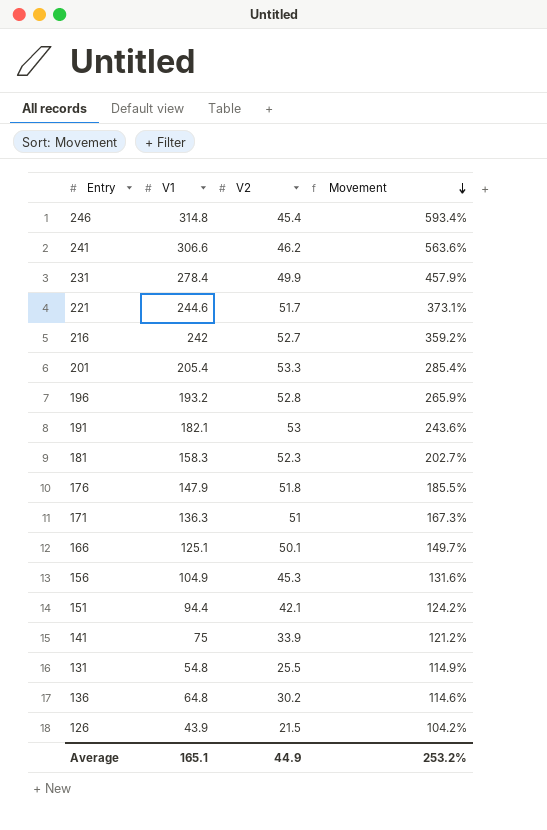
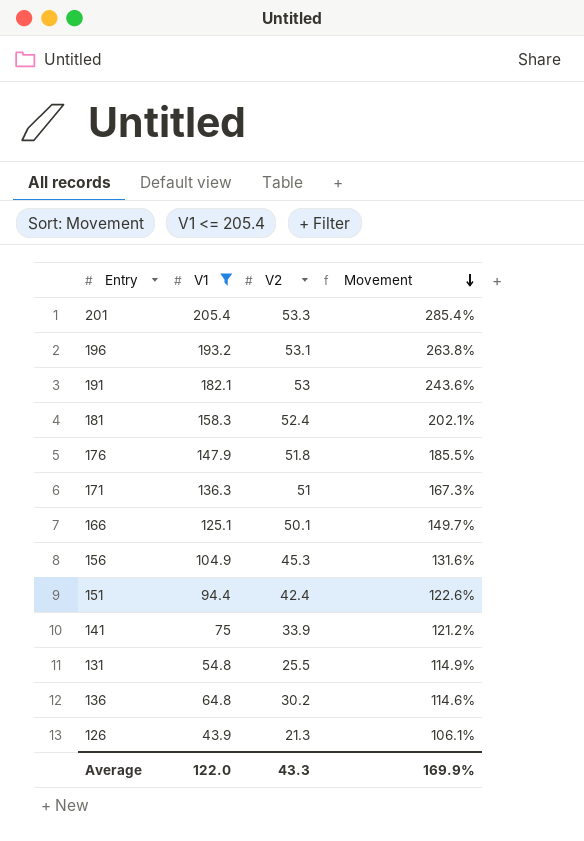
filter: none -> V1 <= 205.4
196 | V2: 52.8 -> 53.1
196 | Movement: 265.9% -> 263.8%
181 | V2: 52.3 -> 52.4
181 | Movement: 202.7% -> 202.1%
151 | V2: 42.1 -> 42.4
151 | Movement: 124.2% -> 122.6%
126 | V2: 21.5 -> 21.3
126 | Movement: 104.2% -> 106.1%
Average | V1: 165.1 -> 122.0
Average | V2: 44.9 -> 43.3
Average | Movement: 253.2% -> 169.9%

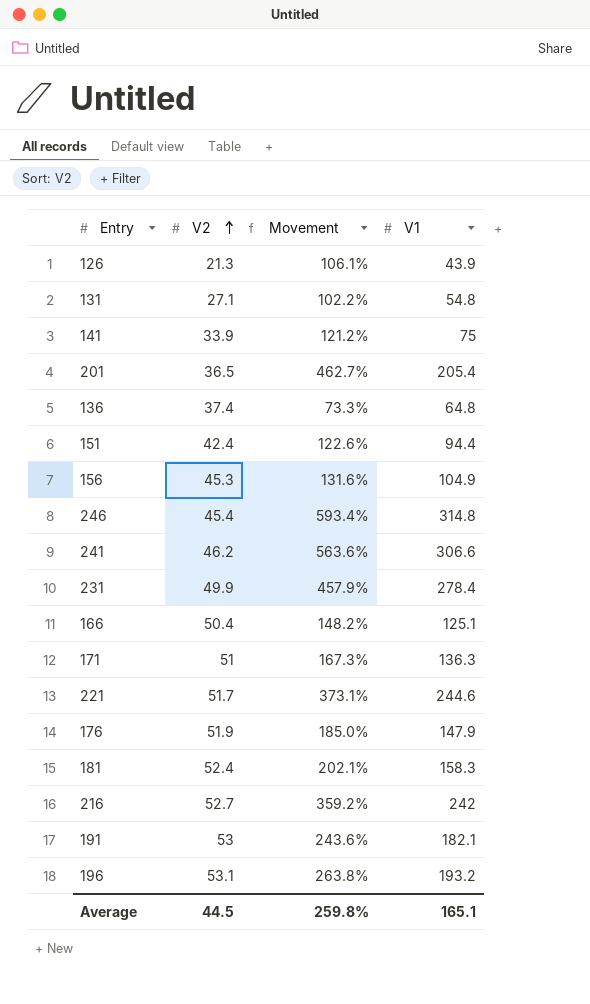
filter: V1 <= 205.4 -> none
row order: Movement descending -> V2 ascending
column V1 | position: 2 -> 4
131 | V2: 25.5 -> 27.1
131 | Movement: 114.9% -> 102.2%
201 | V2: 53.3 -> 36.5
201 | Movement: 285.4% -> 462.7%
136 | V2: 30.2 -> 37.4
136 | Movement: 114.6% -> 73.3%
166 | V2: 50.1 -> 50.4
166 | Movement: 149.7% -> 148.2%
176 | V2: 51.8 -> 51.9
176 | Movement: 185.5% -> 185.0%
Average | V2: 43.3 -> 44.5
Average | Movement: 169.9% -> 259.8%
Average | V1: 122.0 -> 165.1

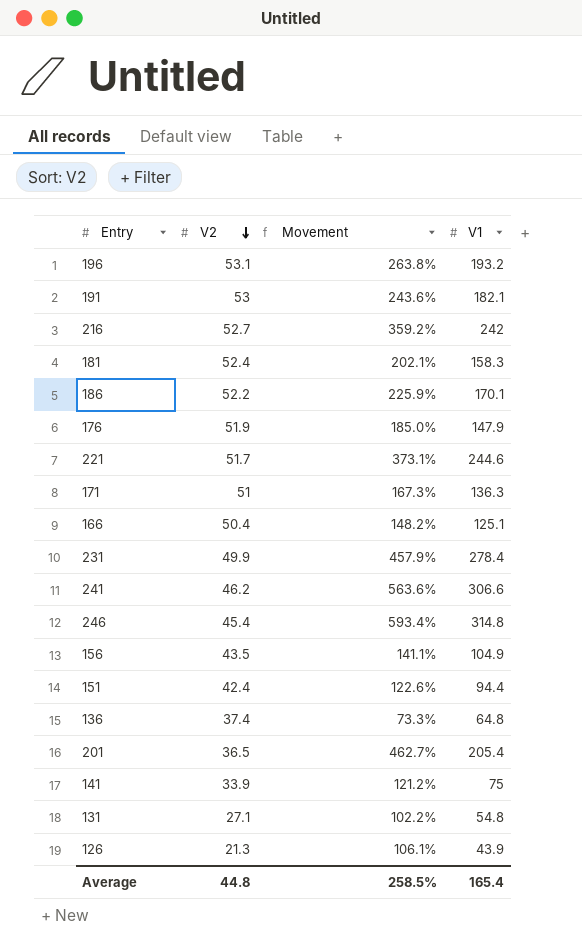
row order: V2 ascending -> V2 descending
row 186: none -> 52.2 | 225.9% | 170.1
156 | V2: 45.3 -> 43.5
156 | Movement: 131.6% -> 141.1%
Average | V2: 44.5 -> 44.8
Average | Movement: 259.8% -> 258.5%
Average | V1: 165.1 -> 165.4

